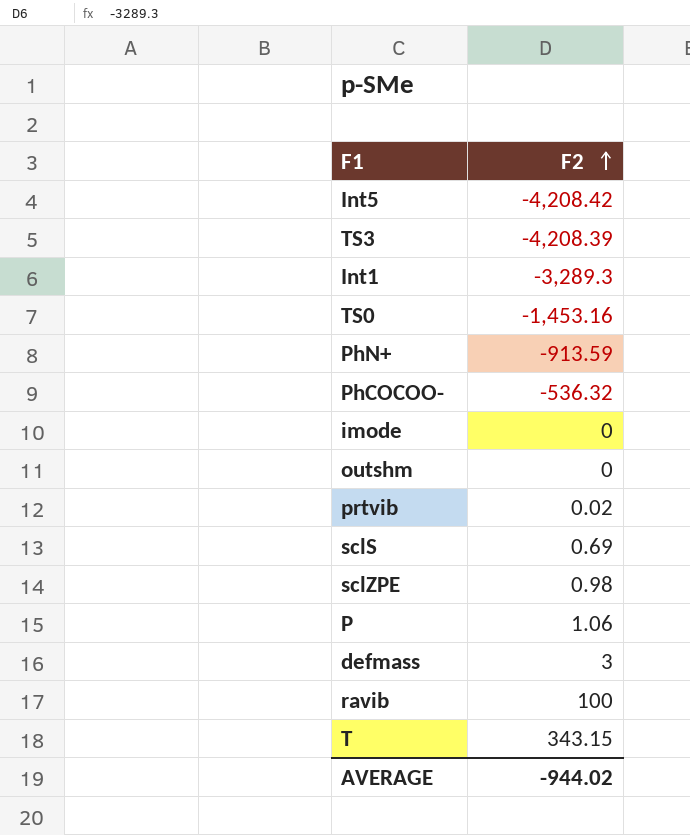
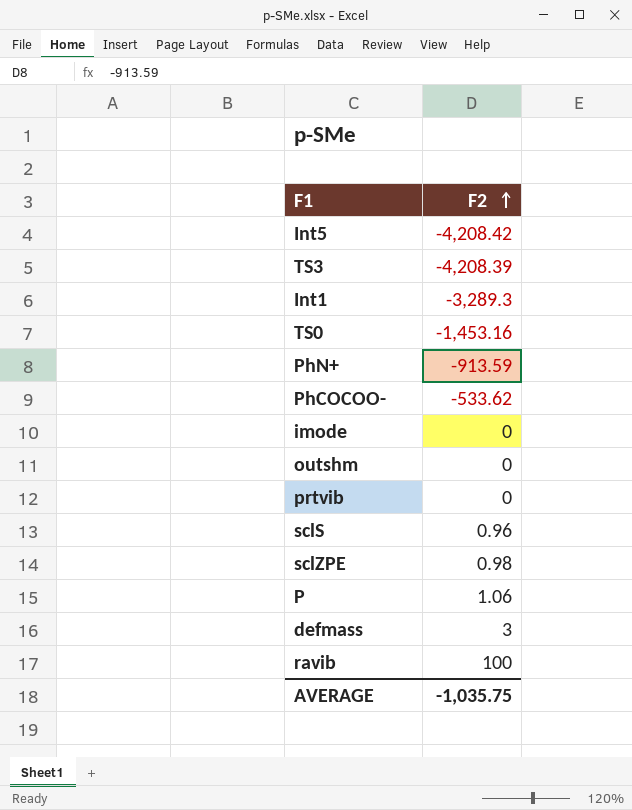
row T: 343.15 -> none
PhCOCOO- | F2: -536.32 -> -533.62
prtvib | F2: 0.02 -> 0
sclS | F2: 0.69 -> 0.96
AVERAGE | F2: -944.02 -> -1,035.75

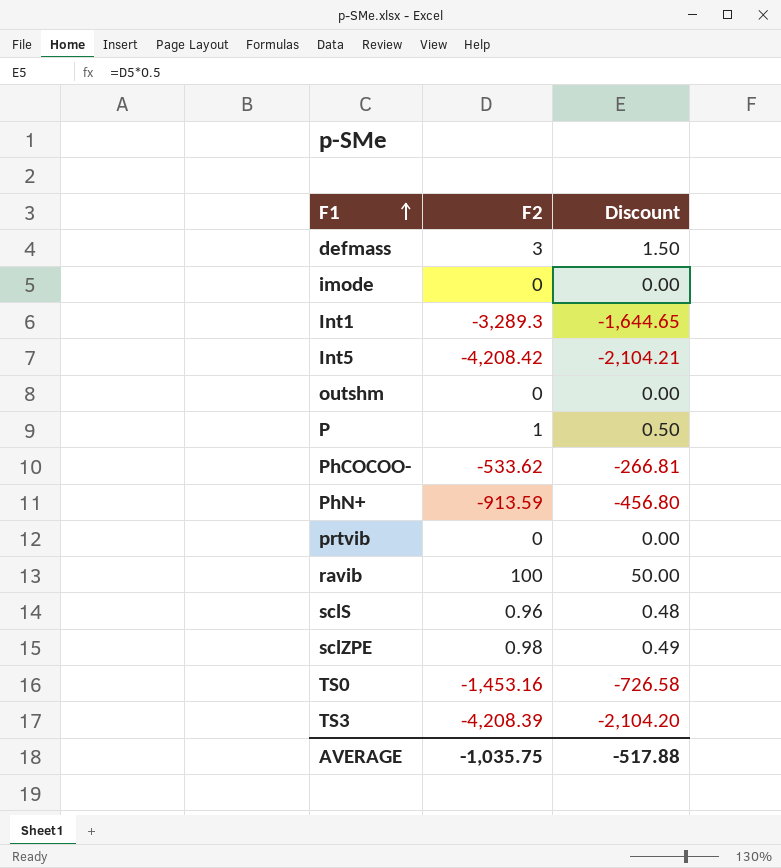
row order: F2 ascending -> F1 ascending
column Discount | formula: none -> [F2] * 0.5
P | F2: 1.06 -> 1

